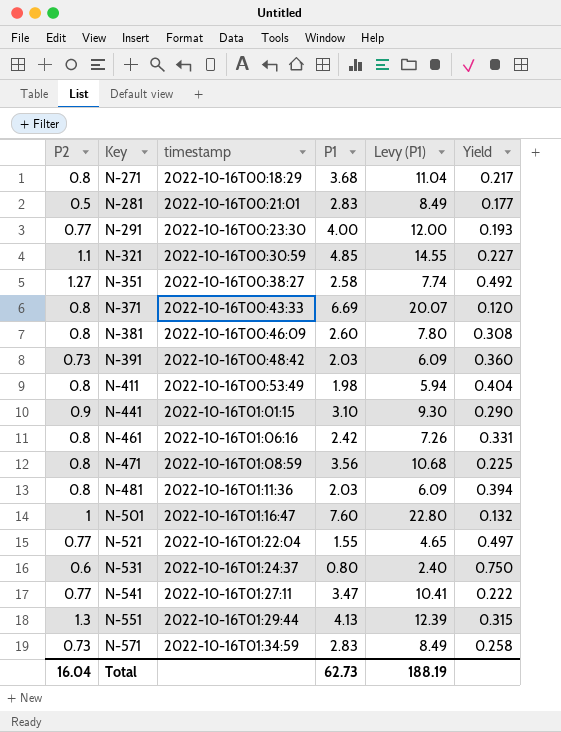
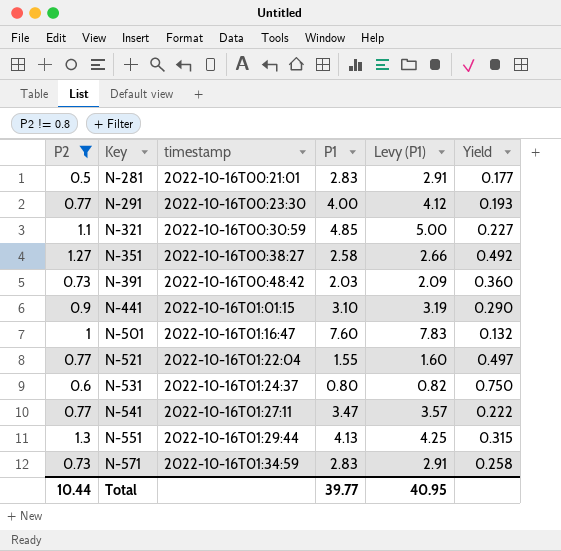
filter: none -> P2 != 0.8
column Levy (P1) | formula: [P1] * 3 -> [P1] * 1.03
Total | P2: 16.04 -> 10.44
Total | P1: 62.73 -> 39.77
Total | Levy (P1): 188.19 -> 40.95

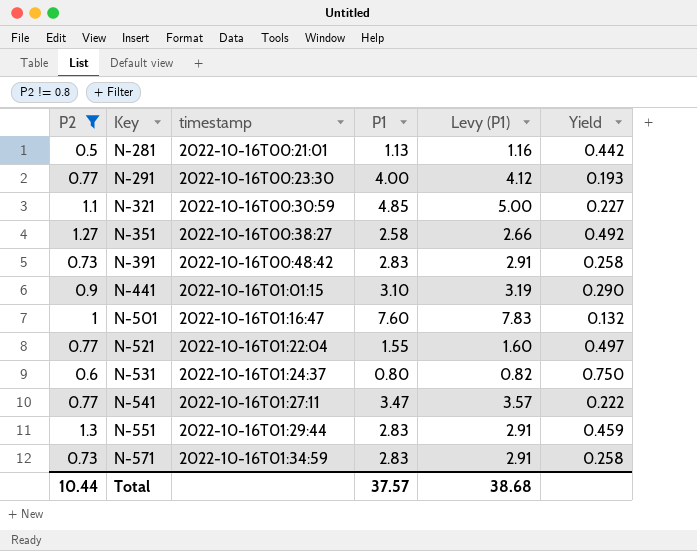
N-281 | P1: 2.83 -> 1.13
N-281 | Levy (P1): 2.91 -> 1.16
N-281 | Yield: 0.177 -> 0.442
N-391 | P1: 2.03 -> 2.83
N-391 | Levy (P1): 2.09 -> 2.91
N-391 | Yield: 0.360 -> 0.258
N-551 | P1: 4.13 -> 2.83
N-551 | Levy (P1): 4.25 -> 2.91
N-551 | Yield: 0.315 -> 0.459
Total | P1: 39.77 -> 37.57
Total | Levy (P1): 40.95 -> 38.68

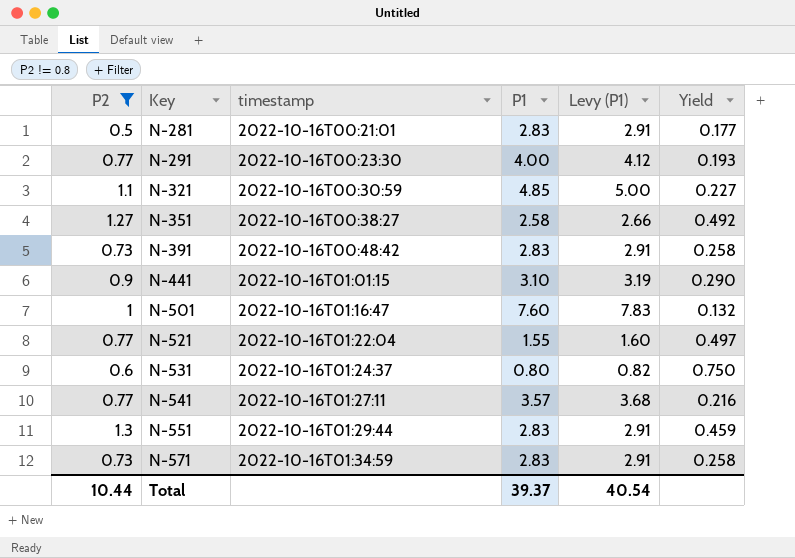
N-281 | P1: 1.13 -> 2.83
N-281 | Levy (P1): 1.16 -> 2.91
N-281 | Yield: 0.442 -> 0.177
N-541 | P1: 3.47 -> 3.57
N-541 | Levy (P1): 3.57 -> 3.68
N-541 | Yield: 0.222 -> 0.216
Total | P1: 37.57 -> 39.37
Total | Levy (P1): 38.68 -> 40.54

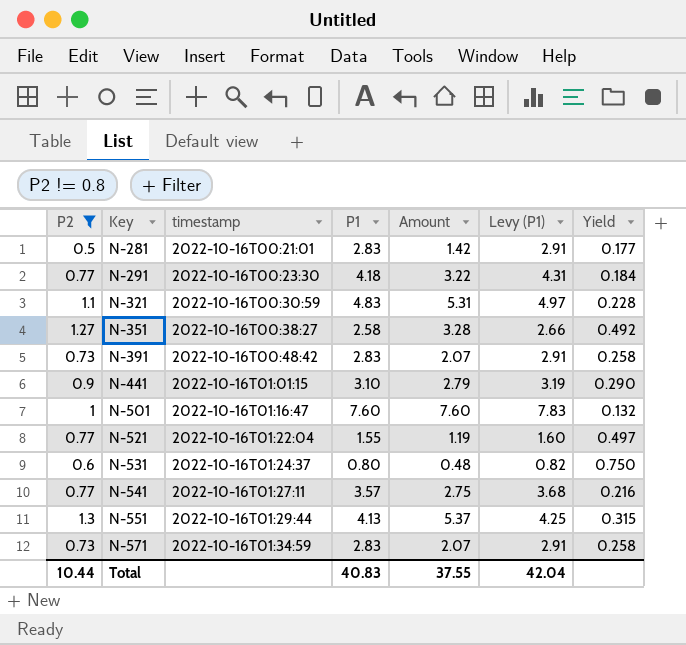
column Amount | formula: none -> [P2] * [P1]
N-291 | P1: 4.00 -> 4.18
N-291 | Levy (P1): 4.12 -> 4.31
N-291 | Yield: 0.193 -> 0.184
N-321 | P1: 4.85 -> 4.83
N-321 | Levy (P1): 5.00 -> 4.97
N-321 | Yield: 0.227 -> 0.228
N-551 | P1: 2.83 -> 4.13
N-551 | Levy (P1): 2.91 -> 4.25
N-551 | Yield: 0.459 -> 0.315
Total | P1: 39.37 -> 40.83
Total | Levy (P1): 40.54 -> 42.04

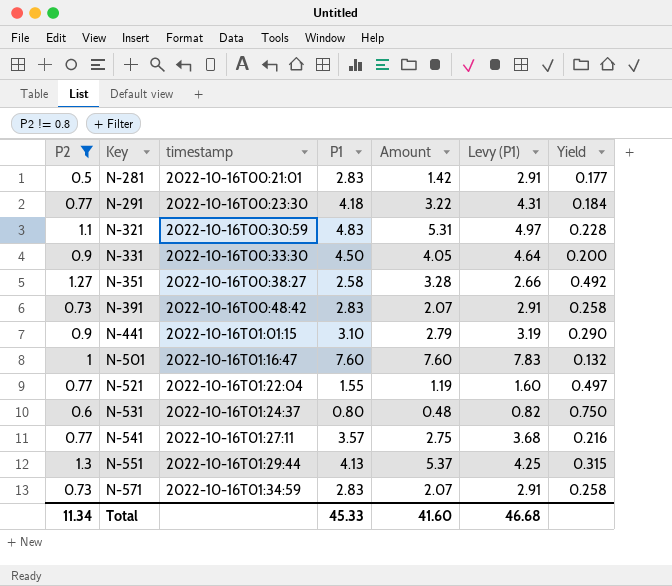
row N-331: none -> 0.9 | 2022-10-16T00:33:30 | 4.50 | 4.05 | 4.64 | 0.200
Total | P2: 10.44 -> 11.34
Total | P1: 40.83 -> 45.33
Total | Amount: 37.55 -> 41.60
Total | Levy (P1): 42.04 -> 46.68

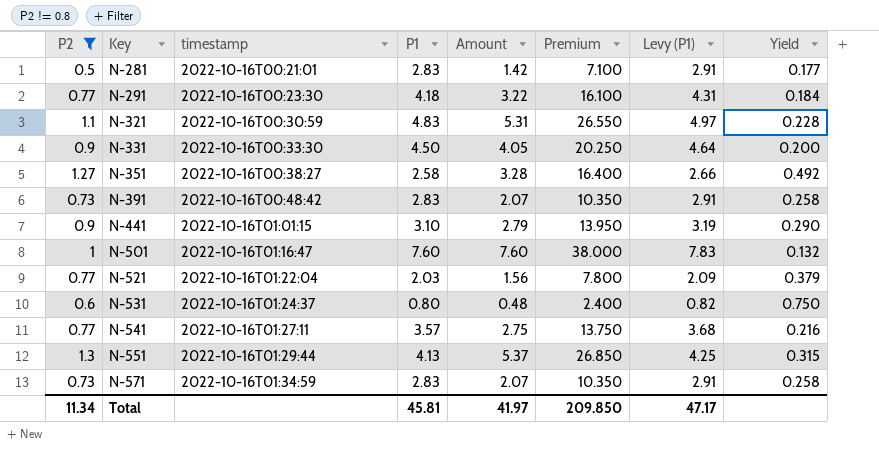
column Premium | formula: none -> [Amount] * 5
N-521 | P1: 1.55 -> 2.03
N-521 | Amount: 1.19 -> 1.56
N-521 | Levy (P1): 1.60 -> 2.09
N-521 | Yield: 0.497 -> 0.379
Total | P1: 45.33 -> 45.81
Total | Amount: 41.60 -> 41.97
Total | Levy (P1): 46.68 -> 47.17

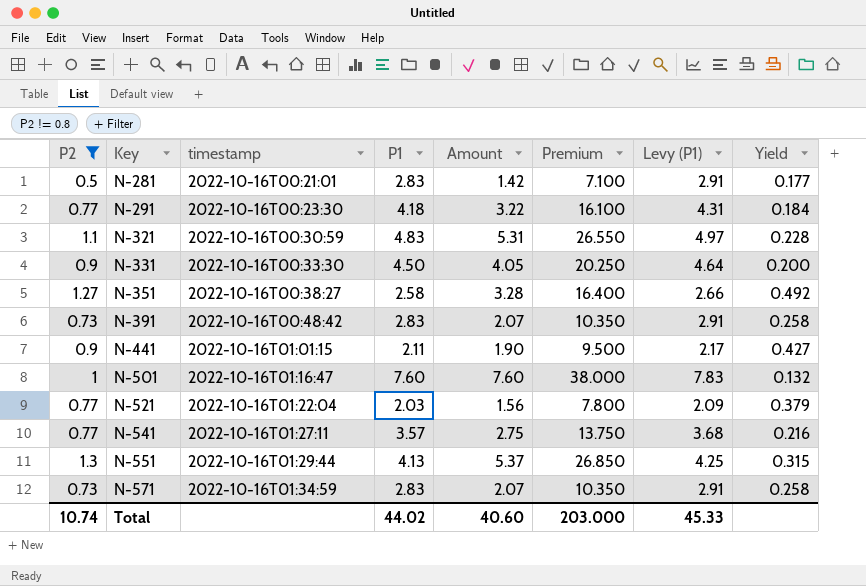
row N-531: 0.6 | 2022-10-16T01:24:37 | 0.80 | 0.48 | 2.400 | 0.82 | 0.750 -> none
N-441 | P1: 3.10 -> 2.11
N-441 | Amount: 2.79 -> 1.90
N-441 | Premium: 13.950 -> 9.500
N-441 | Levy (P1): 3.19 -> 2.17
N-441 | Yield: 0.290 -> 0.427
Total | P2: 11.34 -> 10.74
Total | P1: 45.81 -> 44.02
Total | Amount: 41.97 -> 40.60
Total | Premium: 209.850 -> 203.000
Total | Levy (P1): 47.17 -> 45.33

